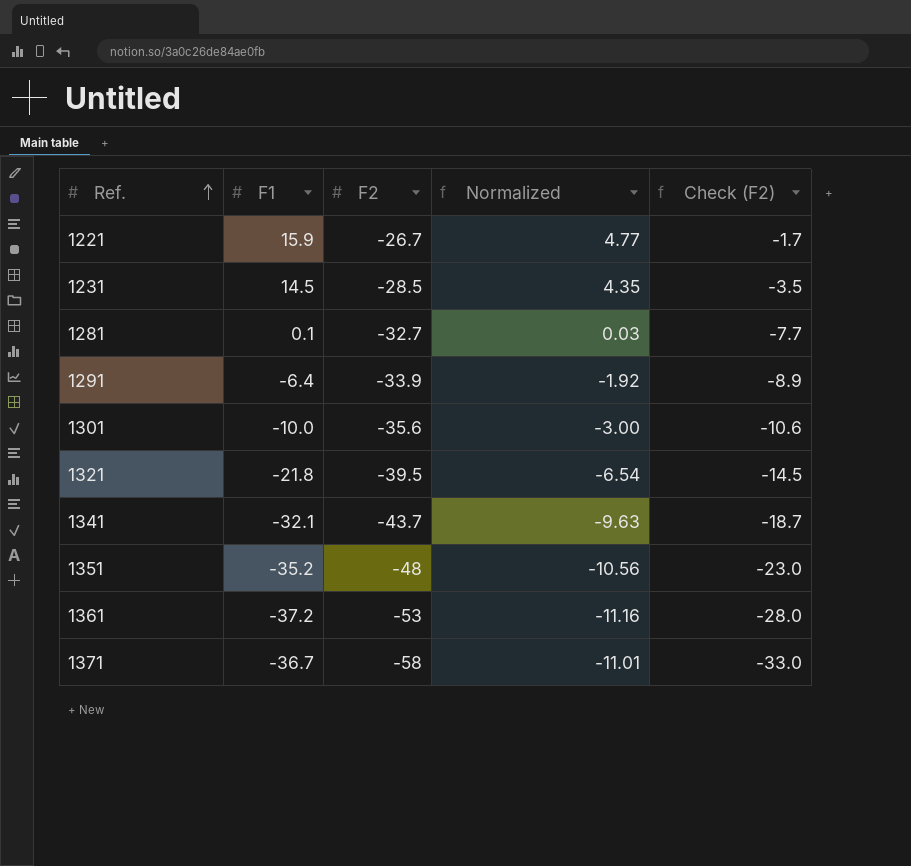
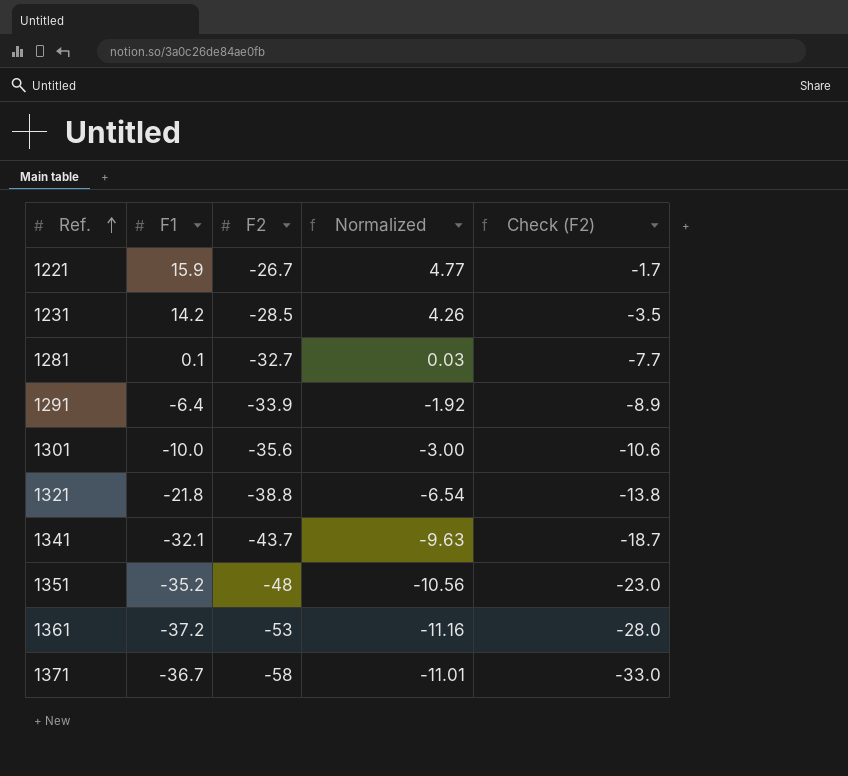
1231 | F1: 14.5 -> 14.2
1231 | Normalized: 4.35 -> 4.26
1321 | F2: -39.5 -> -38.8
1321 | Check (F2): -14.5 -> -13.8

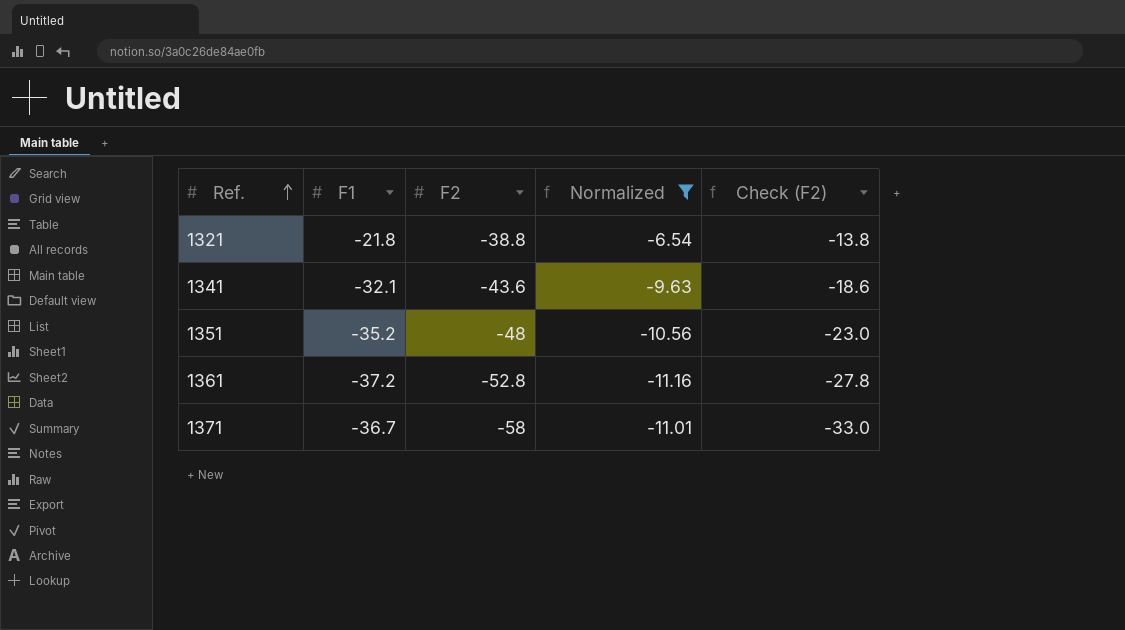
filter: none -> Normalized <= -6.54
1341 | F2: -43.7 -> -43.6
1341 | Check (F2): -18.7 -> -18.6
1361 | F2: -53 -> -52.8
1361 | Check (F2): -28.0 -> -27.8

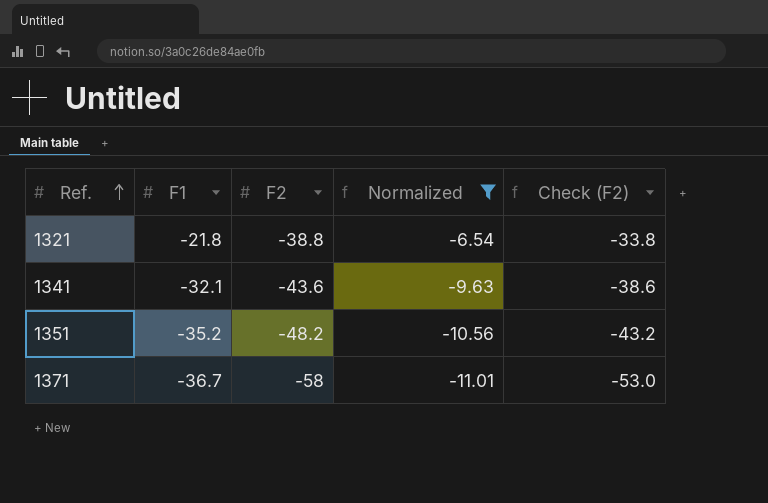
column Check (F2) | formula: [F2] + 25 -> [F2] + 5
row 1361: -37.2 | -52.8 | -11.16 | -27.8 -> none
1351 | F2: -48 -> -48.2

